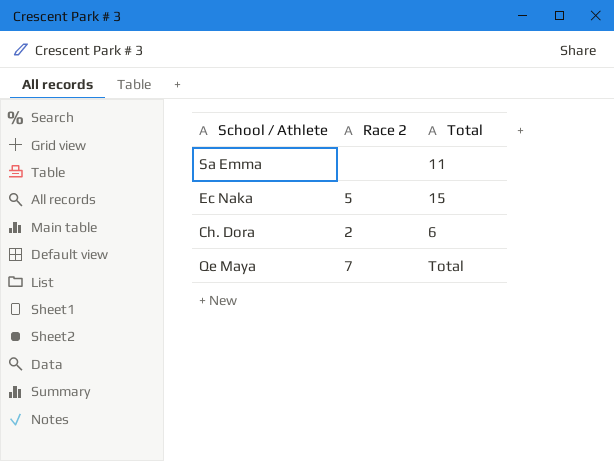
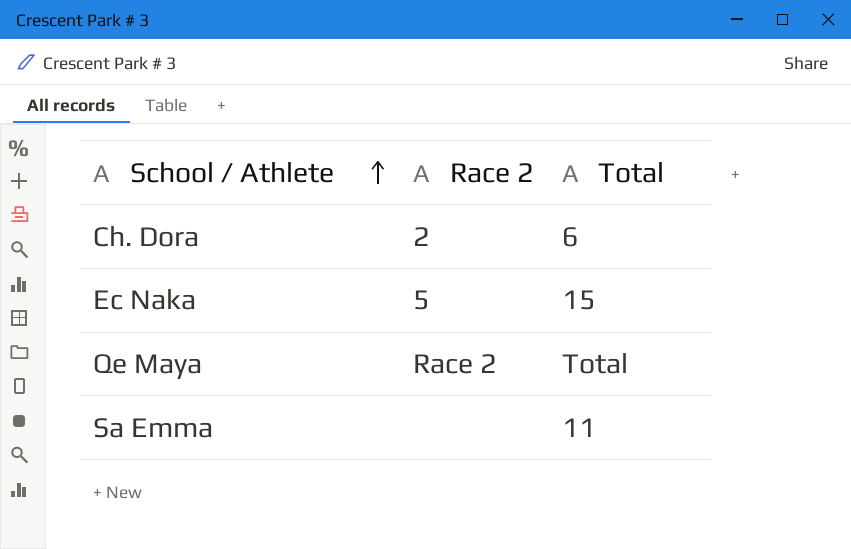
row order: none -> School / Athlete ascending
Qe Maya | Race 2: 7 -> Race 2

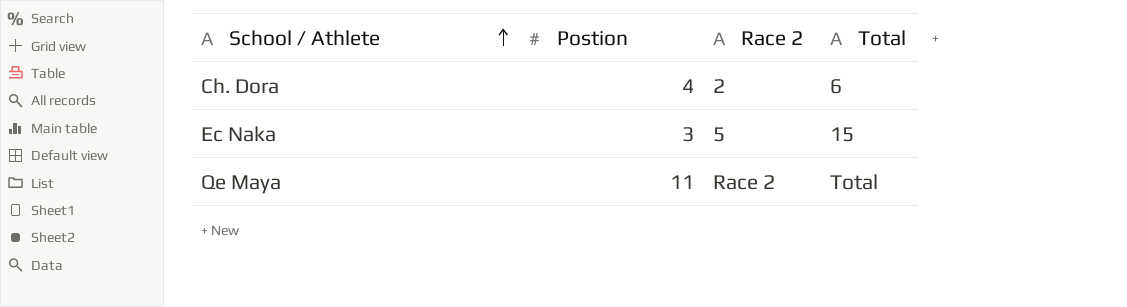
column Postion | position: none -> 2
row Sa Emma: none | 11 -> none

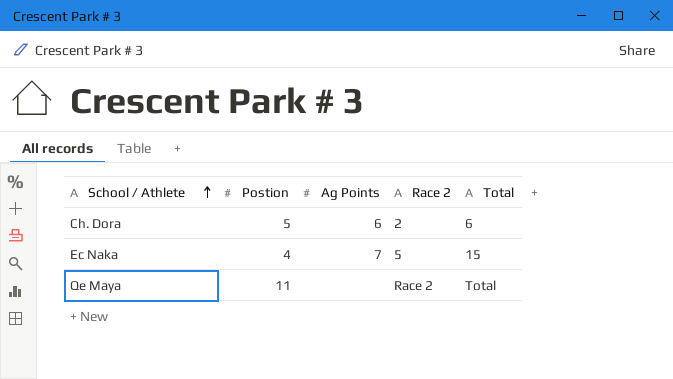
column Ag Points | position: none -> 3
Ch. Dora | Postion: 4 -> 5
Ec Naka | Postion: 3 -> 4

